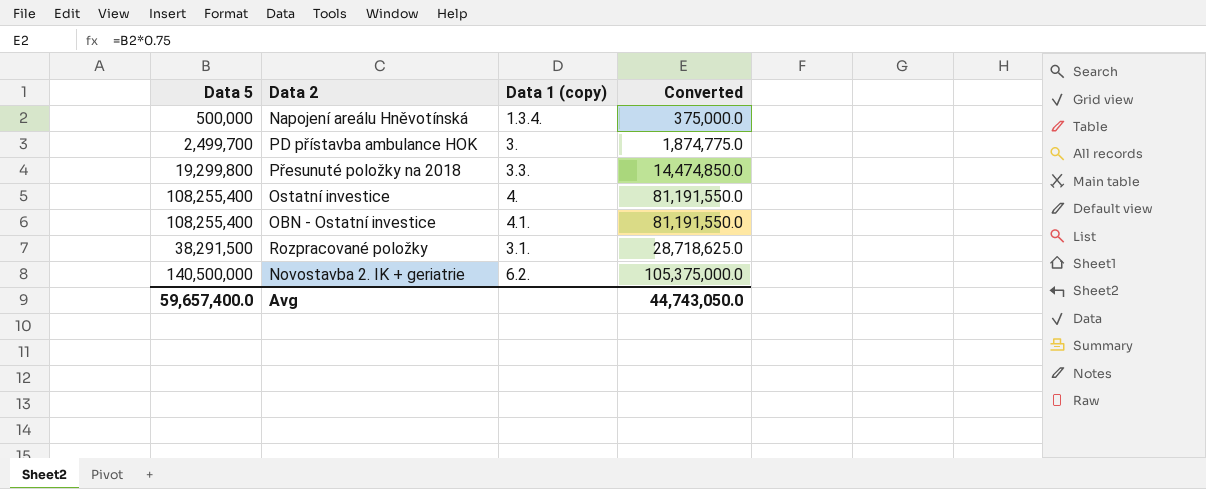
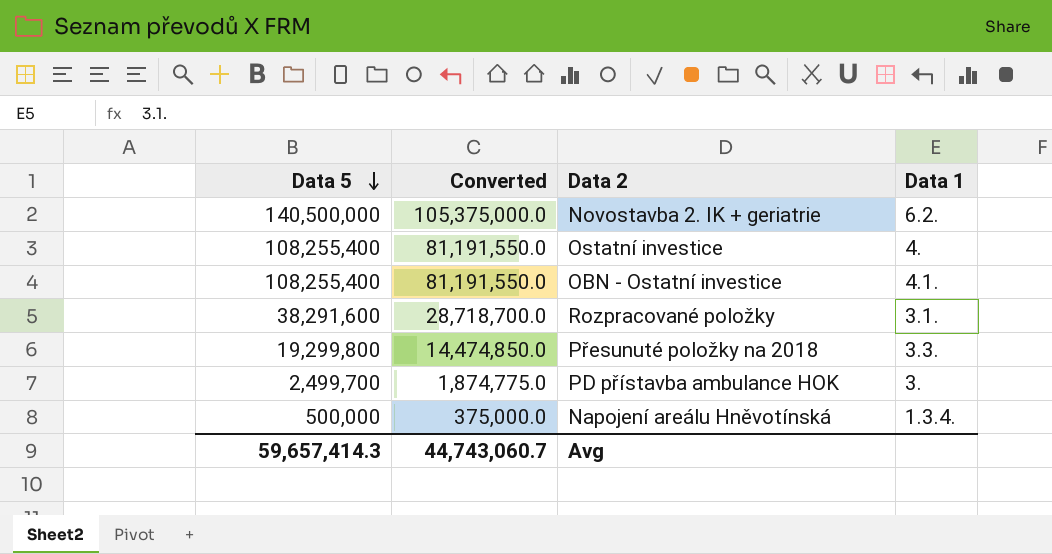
row order: none -> Data 5 descending
column Converted | position: 4 -> 2
column name: Data 1 (copy) -> Data 1
Rozpracované položky | Data 5: 38,291,500 -> 38,291,600
Rozpracované položky | Converted: 28,718,625.0 -> 28,718,700.0
Avg | Data 5: 59,657,400.0 -> 59,657,414.3
Avg | Converted: 44,743,050.0 -> 44,743,060.7

